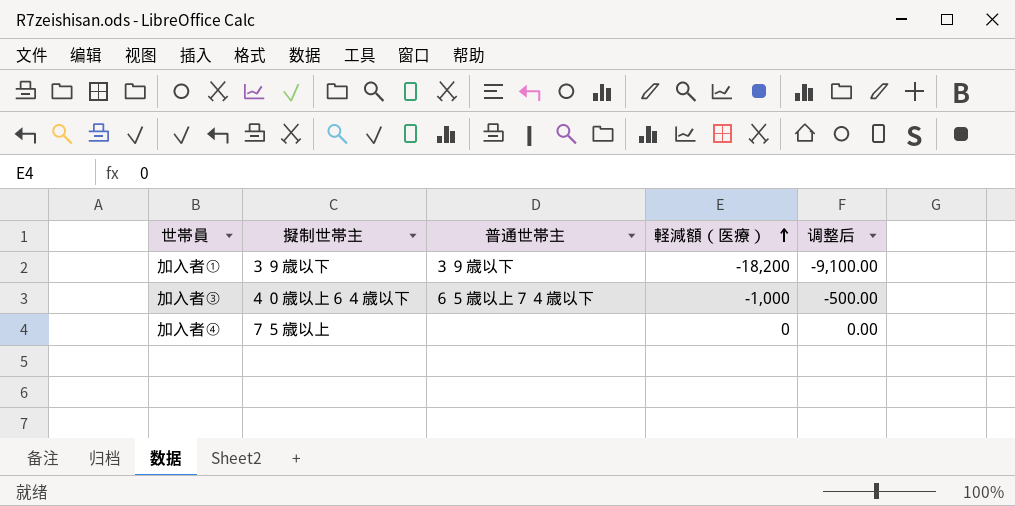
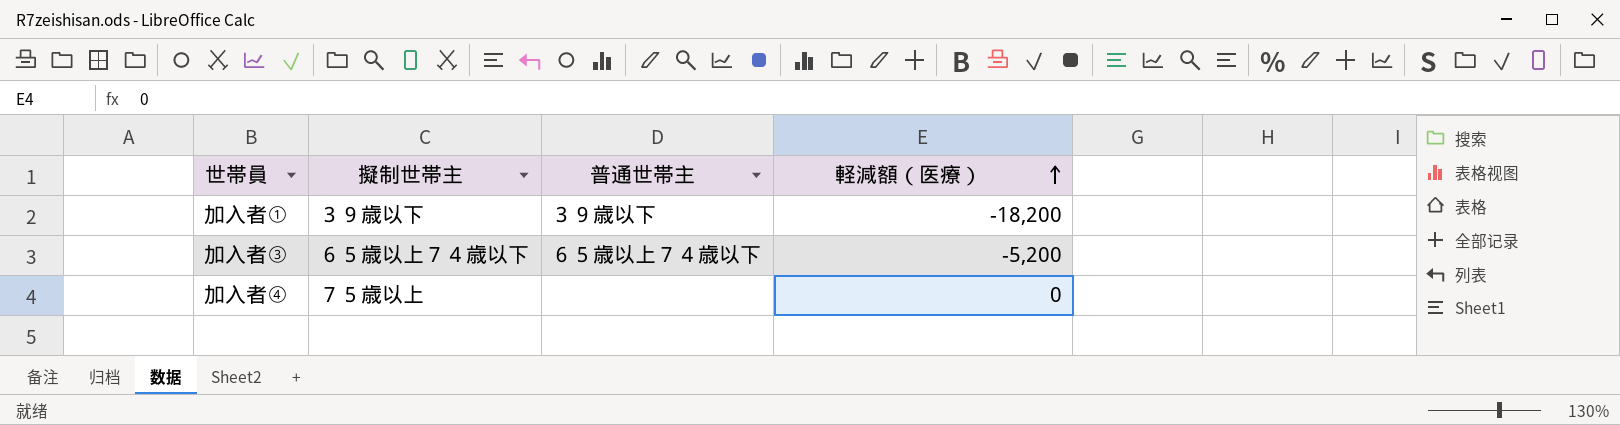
column 调整后 | formula: [軽減額（医療）] * 0.5 -> none
加入者③ | 擬制世帯主: ４０歳以上６４歳以下 -> ６５歳以上７４歳以下
加入者③ | 軽減額（医療）: -1,000 -> -5,200

